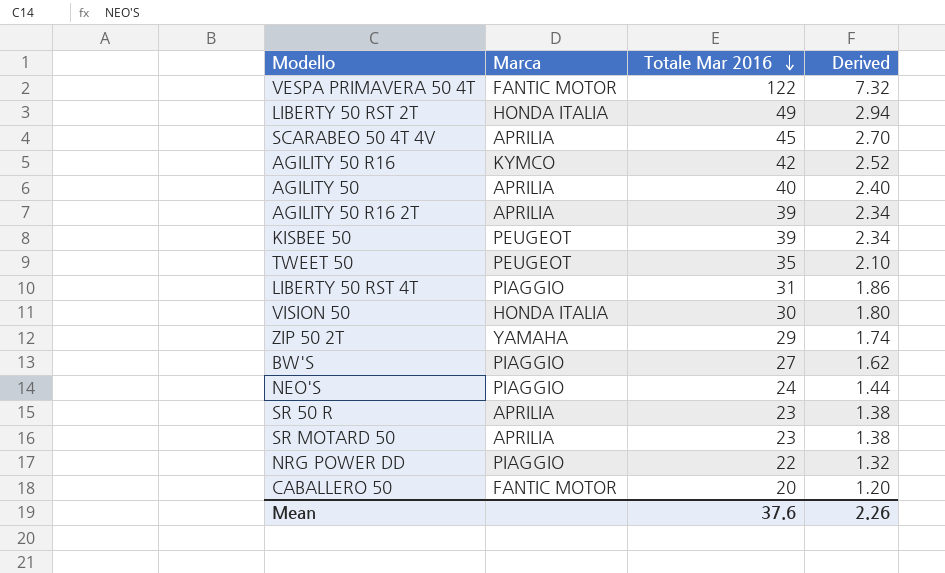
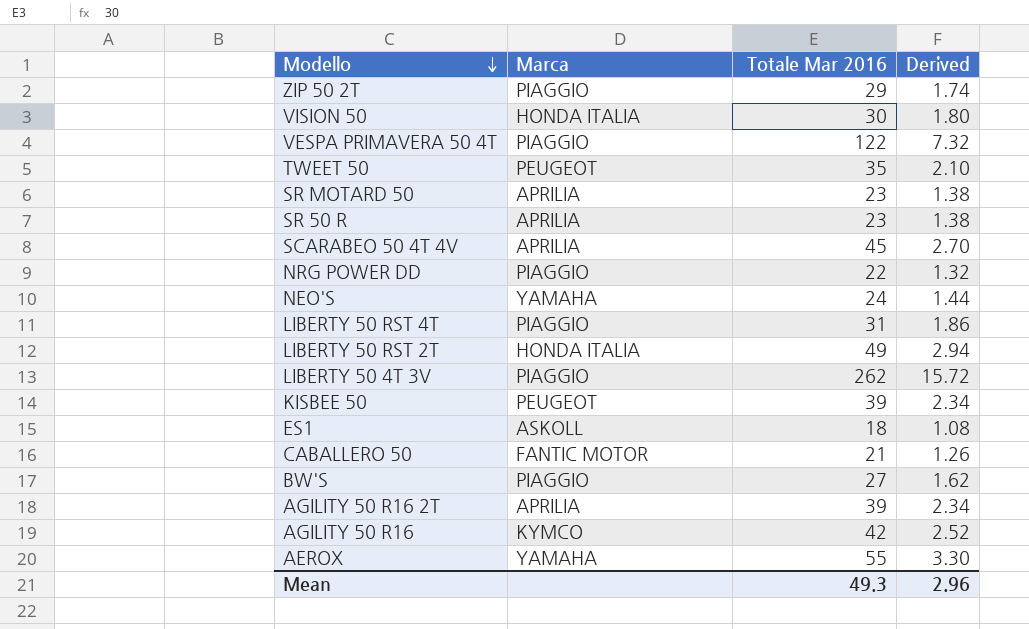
row order: Totale Mar 2016 descending -> Modello descending
row AGILITY 50: APRILIA | 40 | 2.40 -> none
ZIP 50 2T | Marca: YAMAHA -> PIAGGIO
VESPA PRIMAVERA 50 4T | Marca: FANTIC MOTOR -> PIAGGIO
NEO'S | Marca: PIAGGIO -> YAMAHA
row LIBERTY 50 4T 3V: none -> PIAGGIO | 262 | 15.72
row ES1: none -> ASKOLL | 18 | 1.08
CABALLERO 50 | Totale Mar 2016: 20 -> 21
CABALLERO 50 | Derived: 1.20 -> 1.26
row AEROX: none -> YAMAHA | 55 | 3.30
Mean | Totale Mar 2016: 37.6 -> 49.3
Mean | Derived: 2.26 -> 2.96

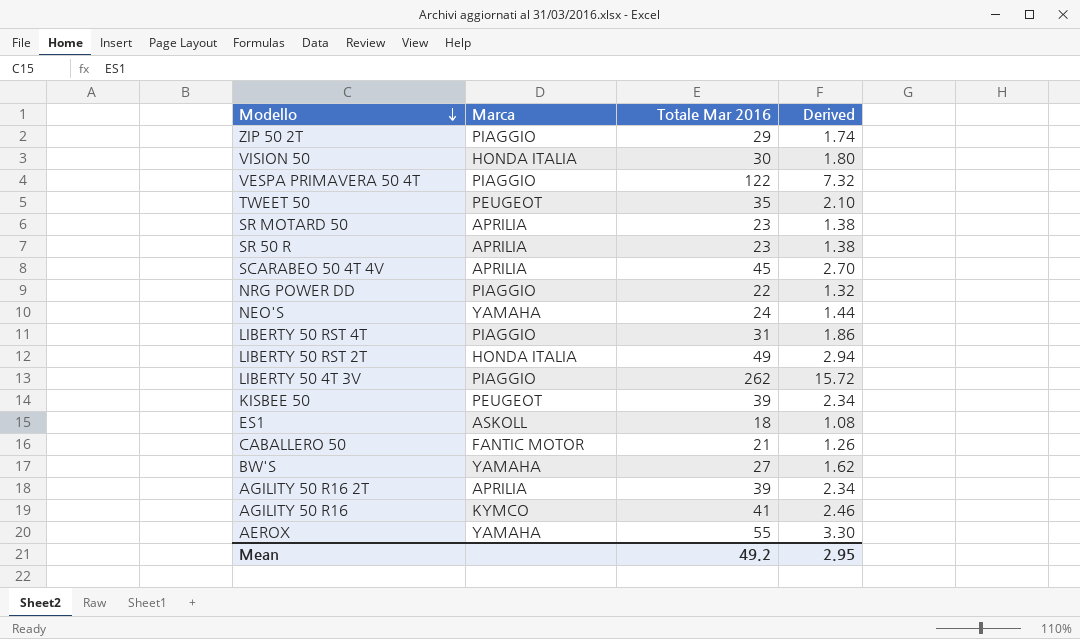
BW'S | Marca: PIAGGIO -> YAMAHA
AGILITY 50 R16 | Totale Mar 2016: 42 -> 41
AGILITY 50 R16 | Derived: 2.52 -> 2.46
Mean | Totale Mar 2016: 49.3 -> 49.2
Mean | Derived: 2.96 -> 2.95

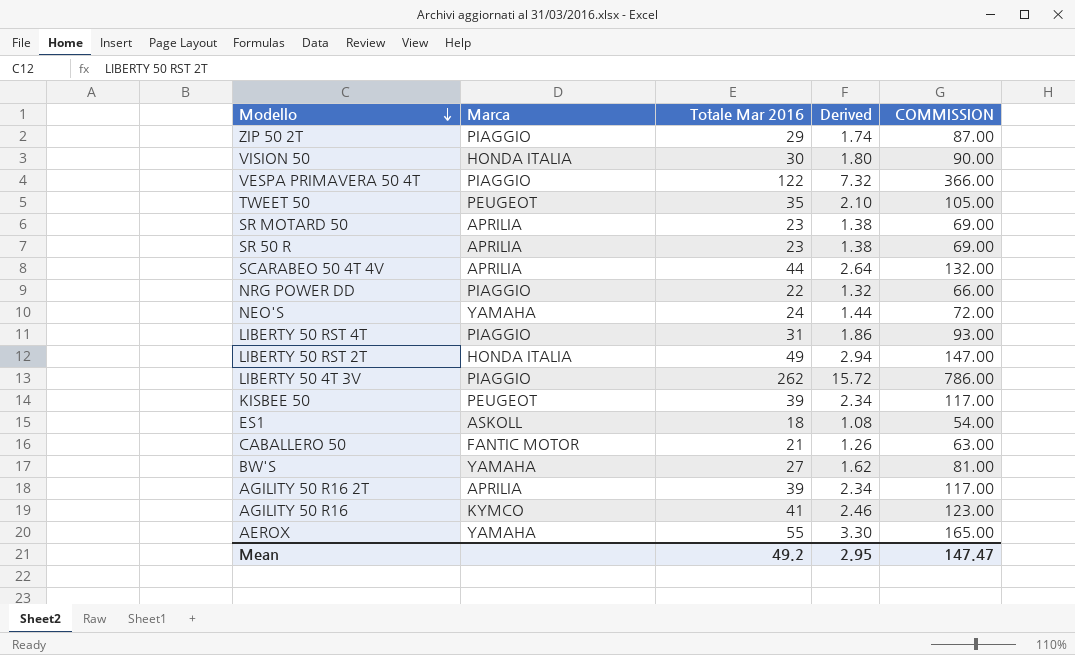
column COMMISSION | formula: none -> [Totale Mar 2016] * 3
SCARABEO 50 4T 4V | Totale Mar 2016: 45 -> 44
SCARABEO 50 4T 4V | Derived: 2.70 -> 2.64

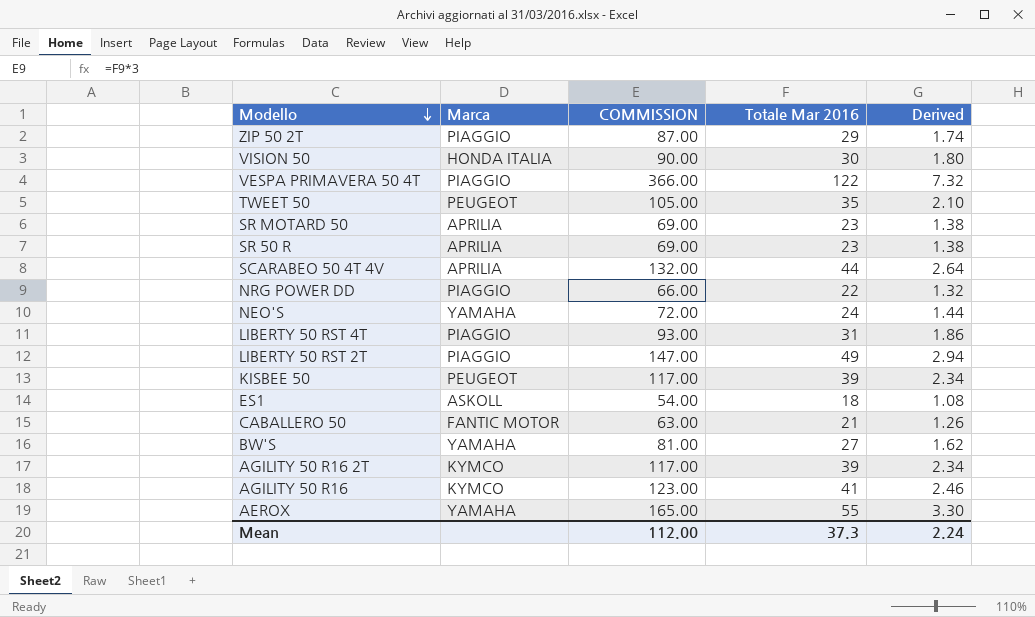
column COMMISSION | position: 5 -> 3
row LIBERTY 50 4T 3V: PIAGGIO | 262 | 15.72 | 786.00 -> none
LIBERTY 50 RST 2T | Marca: HONDA ITALIA -> PIAGGIO
AGILITY 50 R16 2T | Marca: APRILIA -> KYMCO
Mean | COMMISSION: 147.47 -> 112.00
Mean | Totale Mar 2016: 49.2 -> 37.3
Mean | Derived: 2.95 -> 2.24

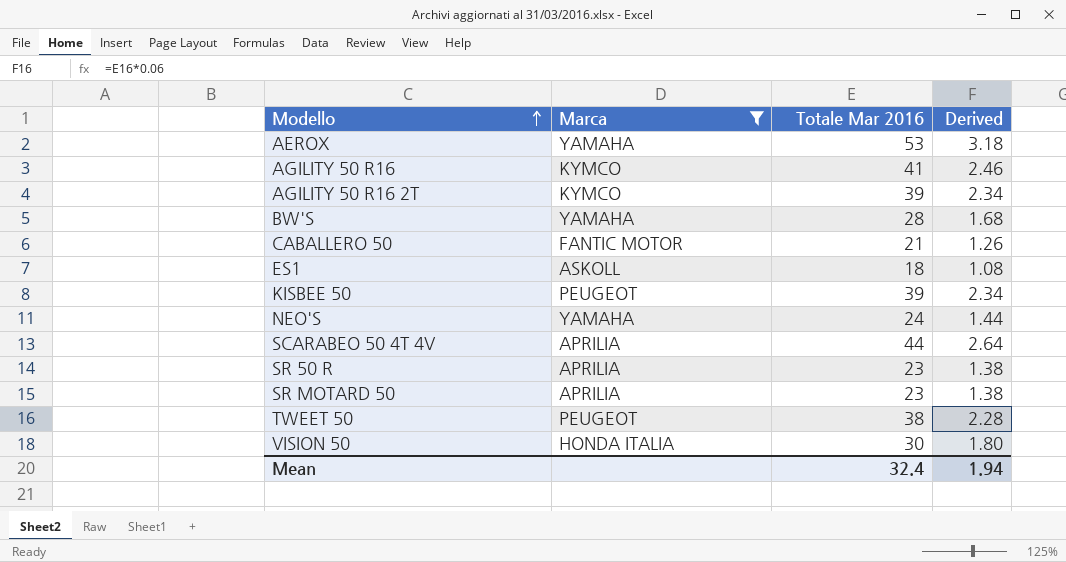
filter: none -> Marca != PIAGGIO
row order: Modello descending -> Modello ascending
column COMMISSION | formula: [Totale Mar 2016] * 3 -> none
AEROX | Totale Mar 2016: 55 -> 53
AEROX | Derived: 3.30 -> 3.18
BW'S | Totale Mar 2016: 27 -> 28
BW'S | Derived: 1.62 -> 1.68
TWEET 50 | Totale Mar 2016: 35 -> 38
TWEET 50 | Derived: 2.10 -> 2.28
Mean | Totale Mar 2016: 37.3 -> 32.4
Mean | Derived: 2.24 -> 1.94

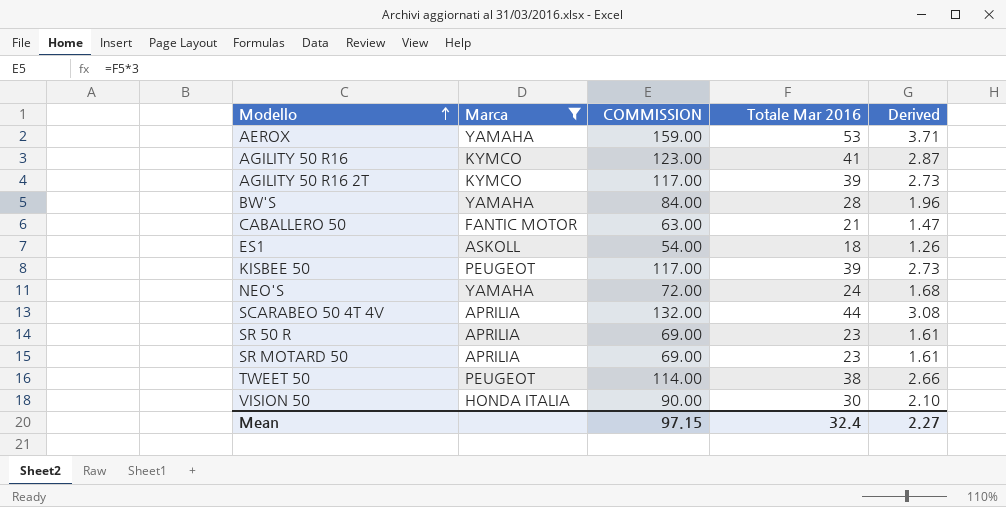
column COMMISSION | formula: none -> [Totale Mar 2016] * 3
column Derived | formula: [Totale Mar 2016] * 0.06 -> [Totale Mar 2016] * 0.07
Mean | Derived: 1.94 -> 2.27

